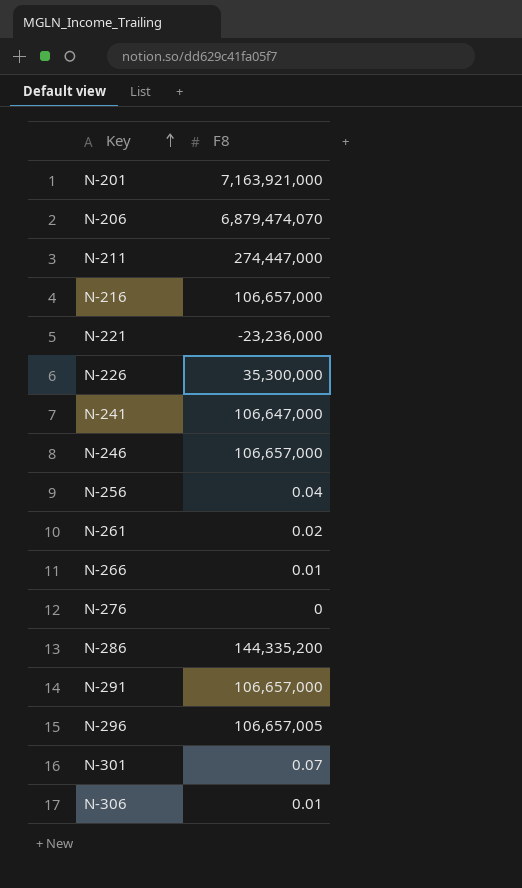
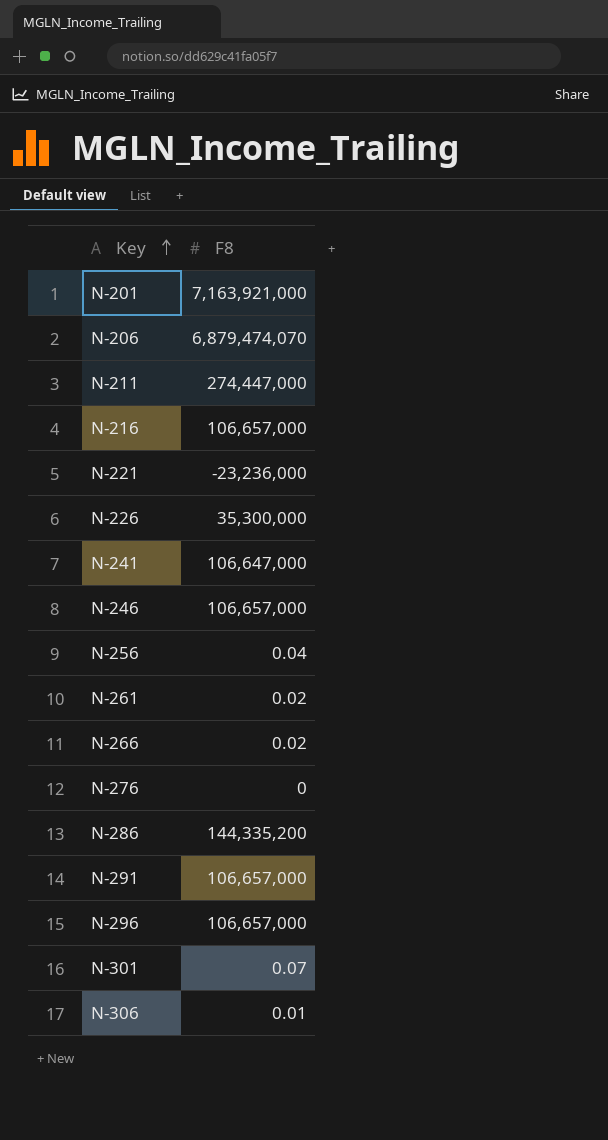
N-266 | F8: 0.01 -> 0.02
N-296 | F8: 106,657,005 -> 106,657,000

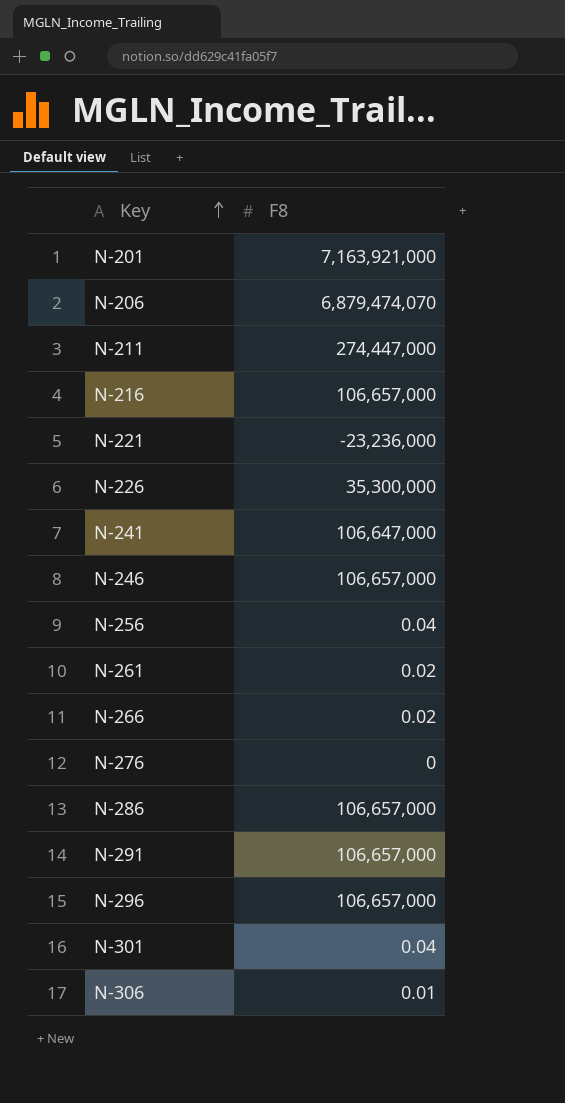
N-286 | F8: 144,335,200 -> 106,657,000
N-301 | F8: 0.07 -> 0.04

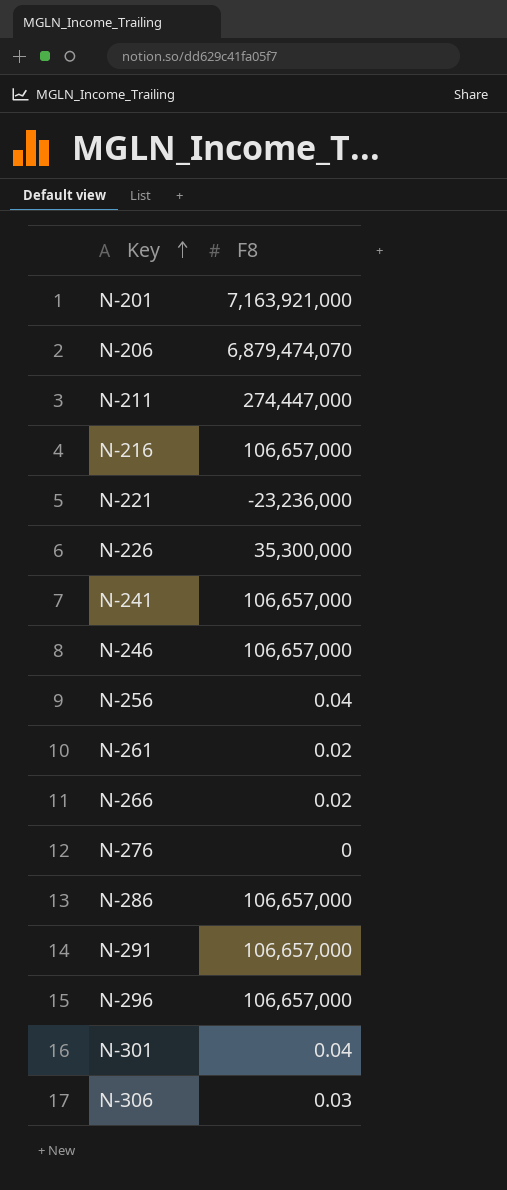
N-241 | F8: 106,647,000 -> 106,657,000
N-306 | F8: 0.01 -> 0.03

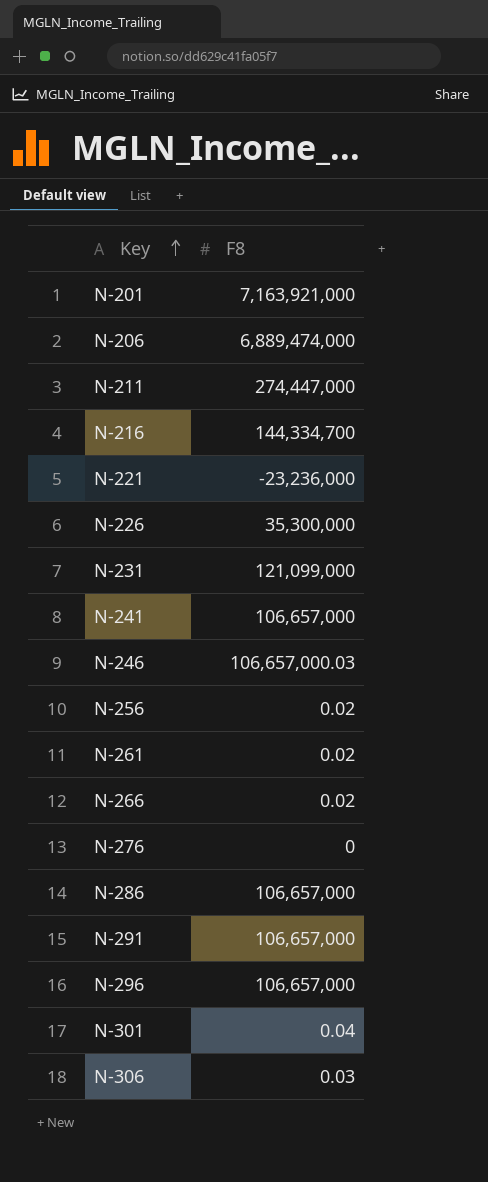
N-206 | F8: 6,879,474,070 -> 6,889,474,000
N-216 | F8: 106,657,000 -> 144,334,700
row N-231: none -> 121,099,000
N-246 | F8: 106,657,000 -> 106,657,000.03
N-256 | F8: 0.04 -> 0.02

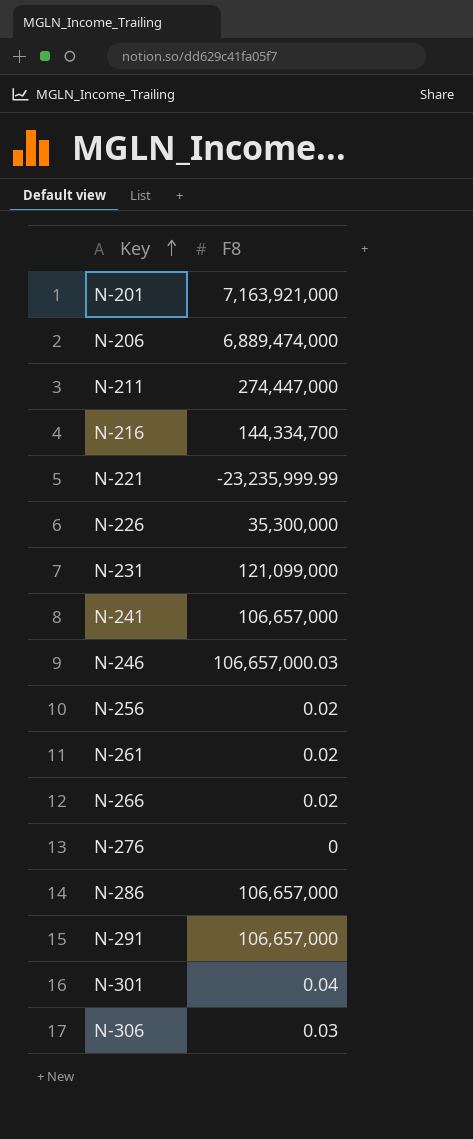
row N-296: 106,657,000 -> none
N-221 | F8: -23,236,000 -> -23,235,999.99

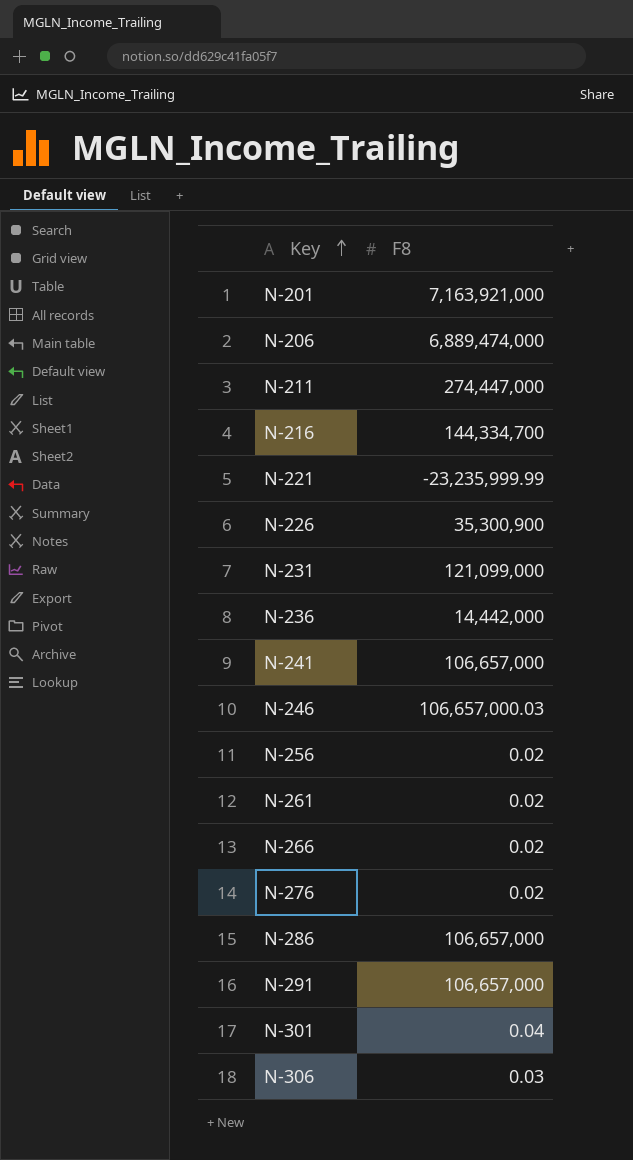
N-226 | F8: 35,300,000 -> 35,300,900
row N-236: none -> 14,442,000
N-276 | F8: 0 -> 0.02

